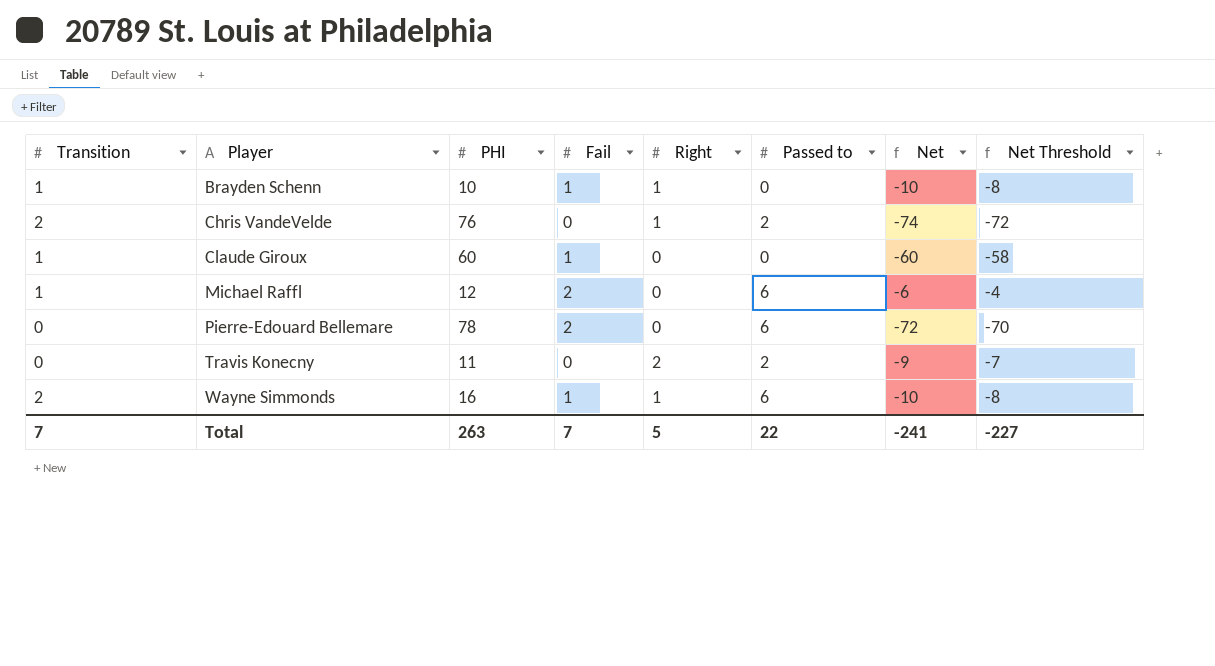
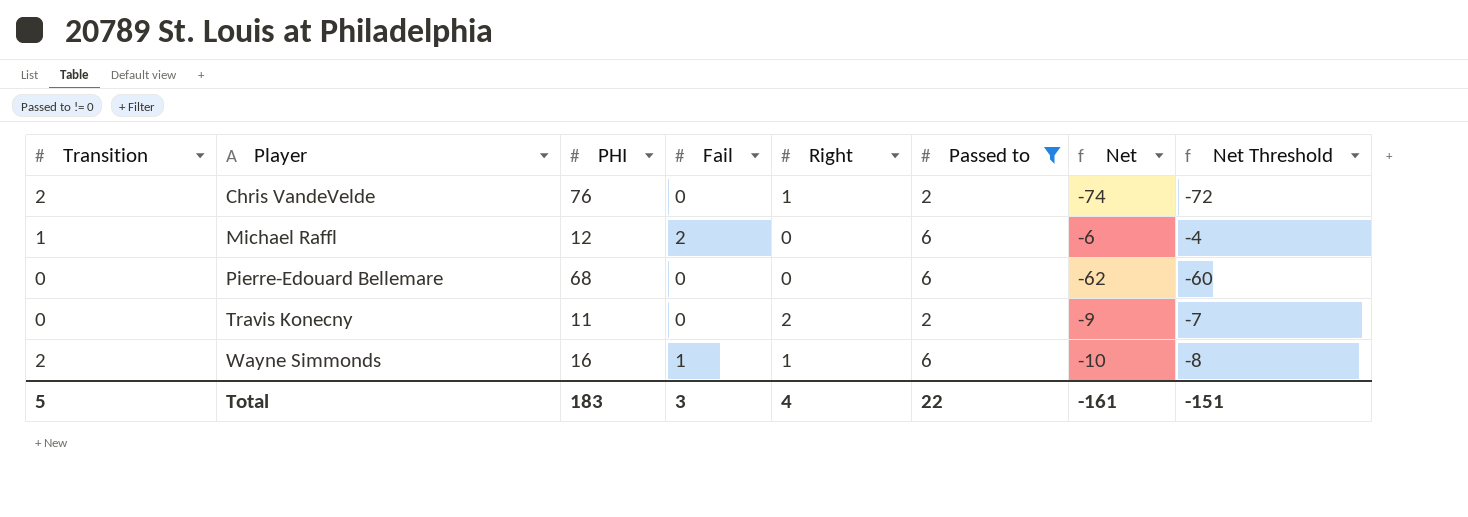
filter: none -> Passed to != 0
Pierre-Edouard Bellemare | PHI: 78 -> 68
Pierre-Edouard Bellemare | Fail: 2 -> 0
Pierre-Edouard Bellemare | Net: -72 -> -62
Pierre-Edouard Bellemare | Net Threshold: -70 -> -60
Total | Transition: 7 -> 5
Total | PHI: 263 -> 183
Total | Fail: 7 -> 3
Total | Right: 5 -> 4
Total | Net: -241 -> -161
Total | Net Threshold: -227 -> -151

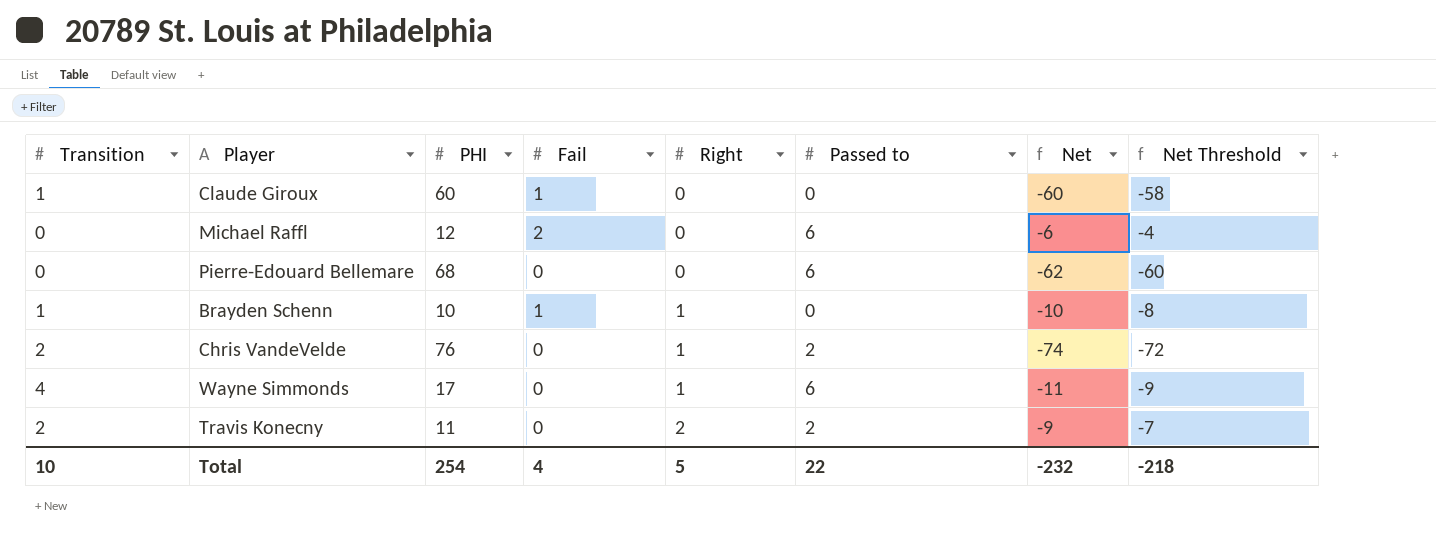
filter: Passed to != 0 -> none
row order: Player ascending -> Right ascending
Michael Raffl | Transition: 1 -> 0
Wayne Simmonds | Transition: 2 -> 4
Wayne Simmonds | PHI: 16 -> 17
Wayne Simmonds | Fail: 1 -> 0
Wayne Simmonds | Net: -10 -> -11
Wayne Simmonds | Net Threshold: -8 -> -9
Travis Konecny | Transition: 0 -> 2
Total | Transition: 5 -> 10
Total | PHI: 183 -> 254
Total | Fail: 3 -> 4
Total | Right: 4 -> 5
Total | Net: -161 -> -232
Total | Net Threshold: -151 -> -218

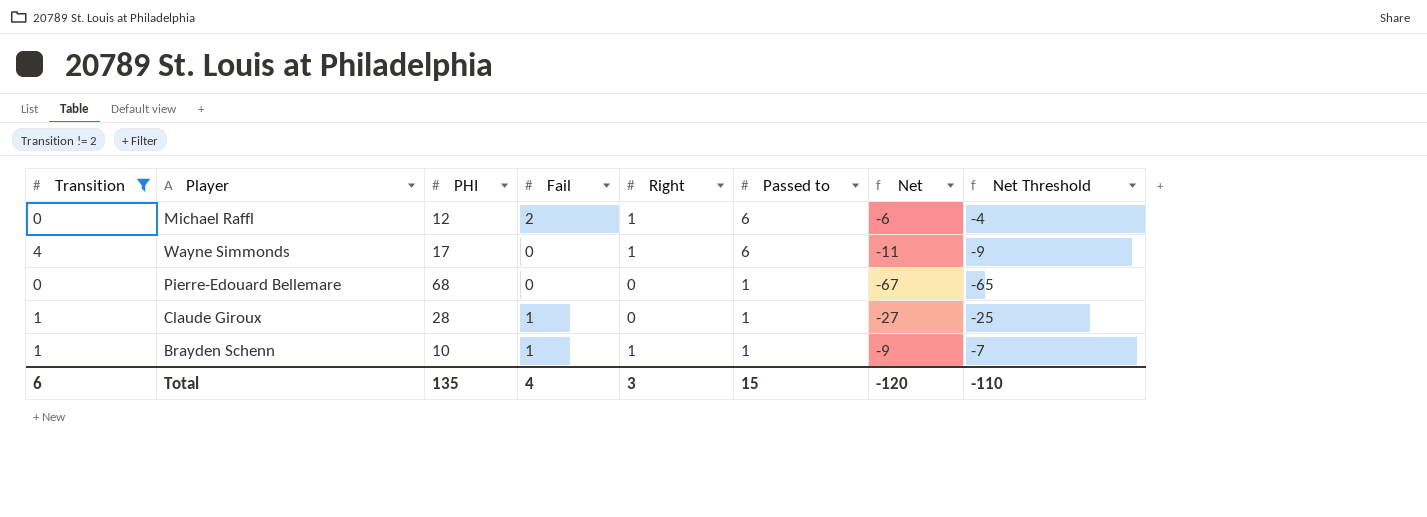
filter: none -> Transition != 2
row order: Right ascending -> Passed to descending
Michael Raffl | Right: 0 -> 1
Pierre-Edouard Bellemare | Passed to: 6 -> 1
Pierre-Edouard Bellemare | Net: -62 -> -67
Pierre-Edouard Bellemare | Net Threshold: -60 -> -65
Claude Giroux | PHI: 60 -> 28
Claude Giroux | Passed to: 0 -> 1
Claude Giroux | Net: -60 -> -27
Claude Giroux | Net Threshold: -58 -> -25
Brayden Schenn | Passed to: 0 -> 1
Brayden Schenn | Net: -10 -> -9
Brayden Schenn | Net Threshold: -8 -> -7
Total | Transition: 10 -> 6
Total | PHI: 254 -> 135
Total | Right: 5 -> 3
Total | Passed to: 22 -> 15
Total | Net: -232 -> -120
Total | Net Threshold: -218 -> -110

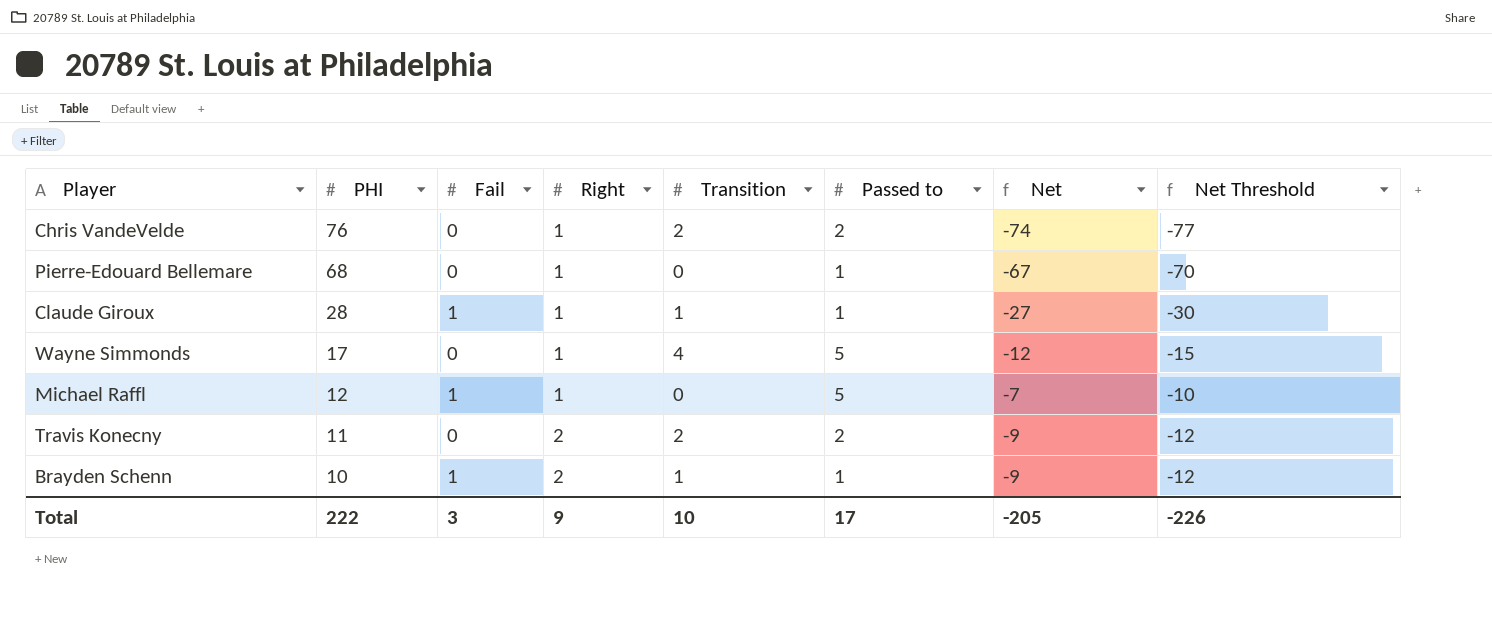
filter: Transition != 2 -> none
row order: Passed to descending -> PHI descending
column Transition | position: 1 -> 5
column Net Threshold | formula: [Net] + 2 -> [Net] - 3
Pierre-Edouard Bellemare | Right: 0 -> 1
Claude Giroux | Right: 0 -> 1
Wayne Simmonds | Passed to: 6 -> 5
Wayne Simmonds | Net: -11 -> -12
Michael Raffl | Fail: 2 -> 1
Michael Raffl | Passed to: 6 -> 5
Michael Raffl | Net: -6 -> -7
Brayden Schenn | Right: 1 -> 2
Total | PHI: 135 -> 222
Total | Fail: 4 -> 3
Total | Right: 3 -> 9
Total | Transition: 6 -> 10
Total | Passed to: 15 -> 17
Total | Net: -120 -> -205
Total | Net Threshold: -110 -> -226

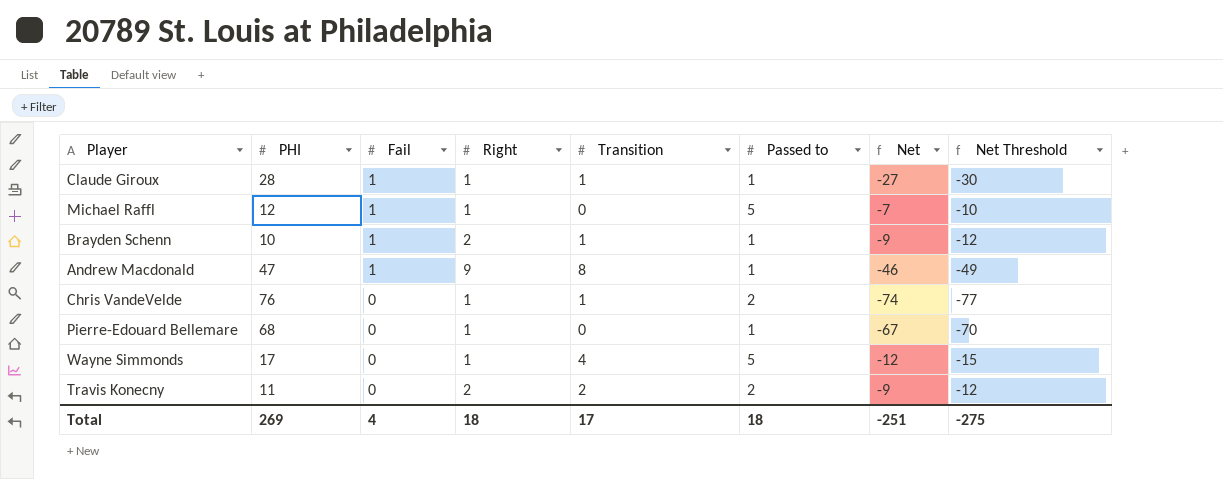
row order: PHI descending -> Fail descending
row Andrew Macdonald: none -> 47 | 1 | 9 | 8 | 1 | -46 | -49
Chris VandeVelde | Transition: 2 -> 1
Total | PHI: 222 -> 269
Total | Fail: 3 -> 4
Total | Right: 9 -> 18
Total | Transition: 10 -> 17
Total | Passed to: 17 -> 18
Total | Net: -205 -> -251
Total | Net Threshold: -226 -> -275

